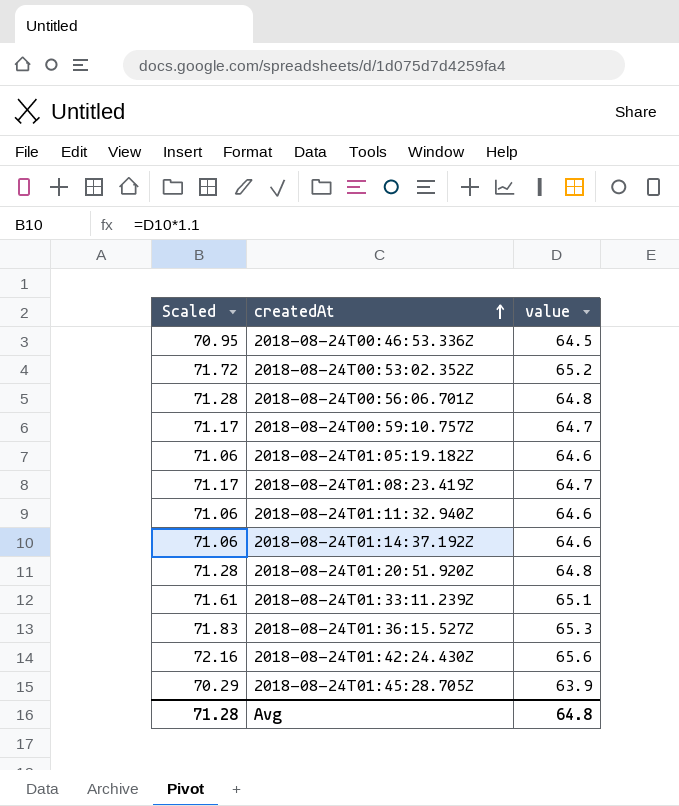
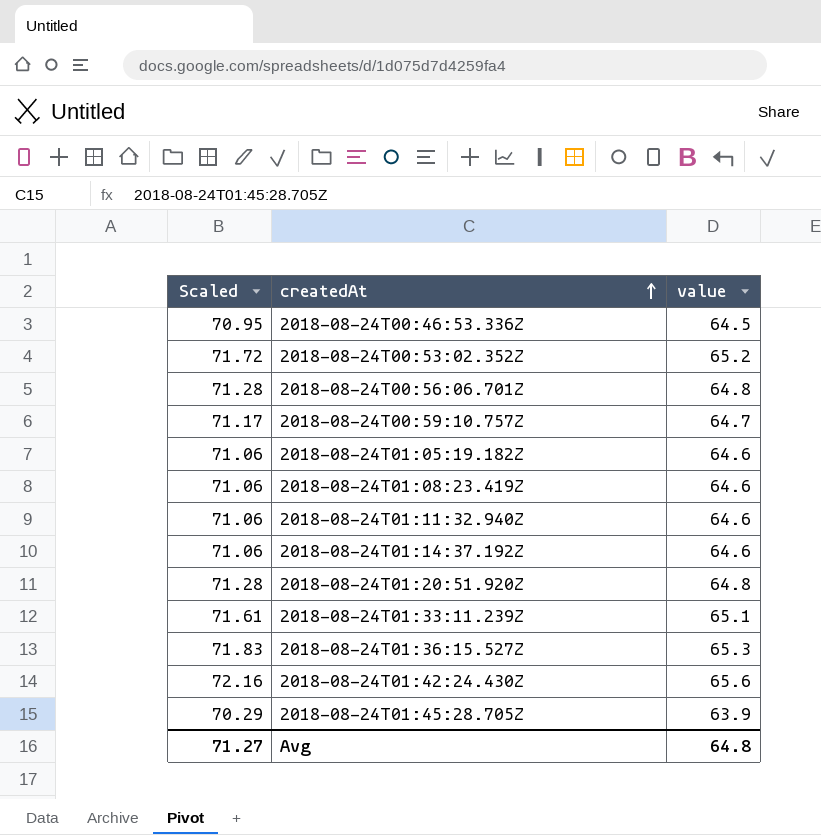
2018-08-24T01:08:23.419Z | Scaled: 71.17 -> 71.06
2018-08-24T01:08:23.419Z | value: 64.7 -> 64.6
Avg | Scaled: 71.28 -> 71.27

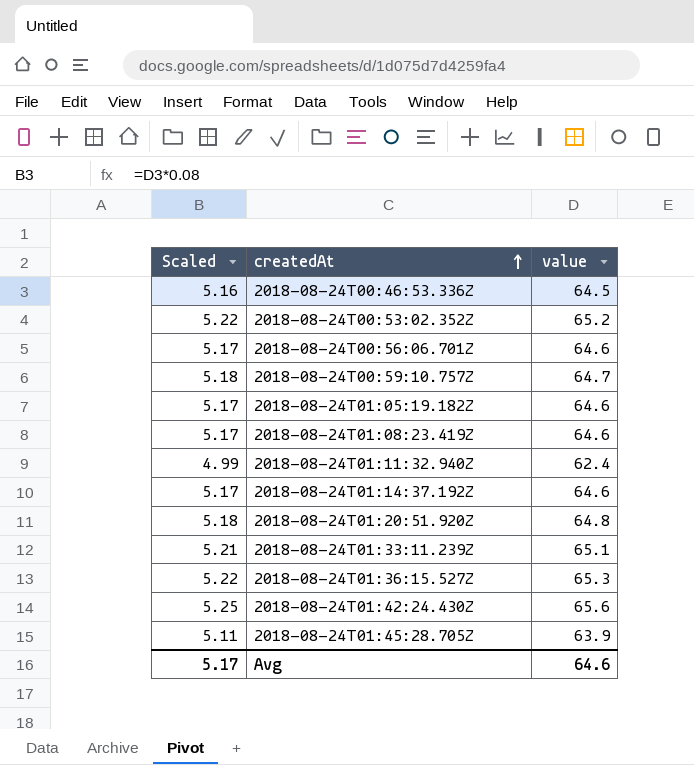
column Scaled | formula: [value] * 1.1 -> [value] * 0.08
2018-08-24T00:56:06.701Z | value: 64.8 -> 64.6
2018-08-24T01:11:32.940Z | value: 64.6 -> 62.4
Avg | Scaled: 71.27 -> 5.17
Avg | value: 64.8 -> 64.6

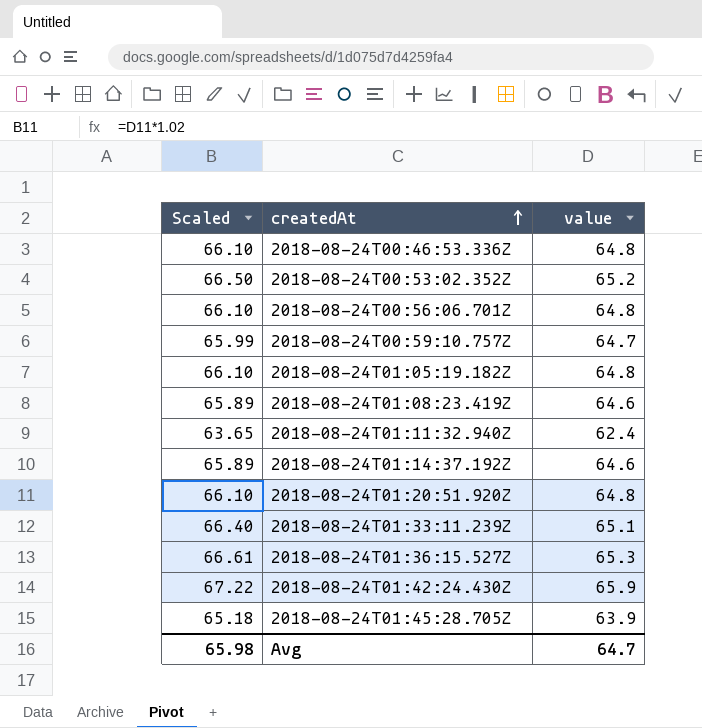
column Scaled | formula: [value] * 0.08 -> [value] * 1.02
2018-08-24T00:46:53.336Z | value: 64.5 -> 64.8
2018-08-24T00:56:06.701Z | value: 64.6 -> 64.8
2018-08-24T01:05:19.182Z | value: 64.6 -> 64.8
2018-08-24T01:42:24.430Z | value: 65.6 -> 65.9
Avg | Scaled: 5.17 -> 65.98
Avg | value: 64.6 -> 64.7

